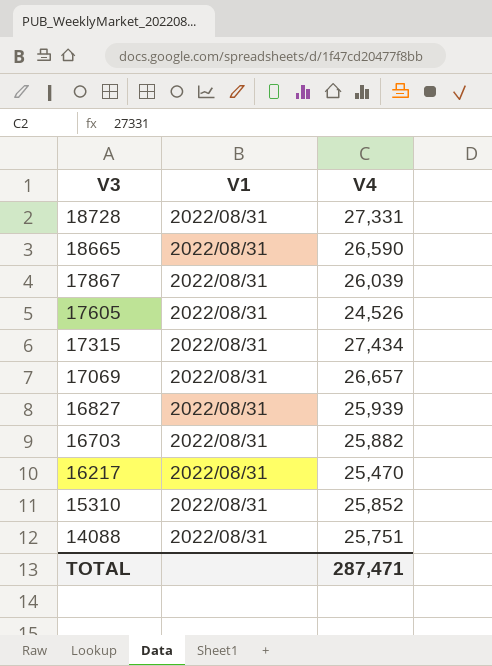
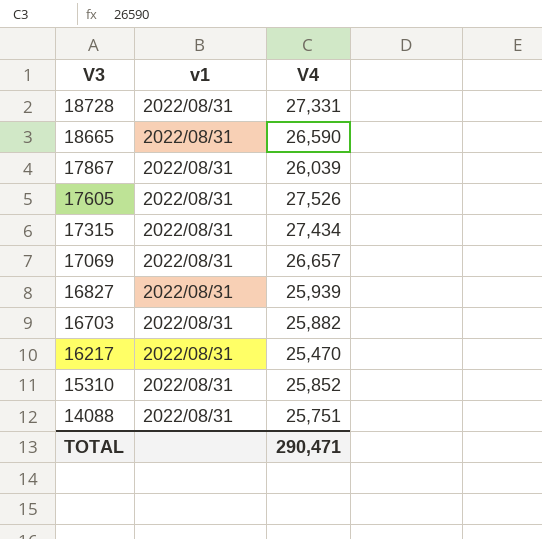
column name: V1 -> v1
17605 | V4: 24,526 -> 27,526
TOTAL | V4: 287,471 -> 290,471

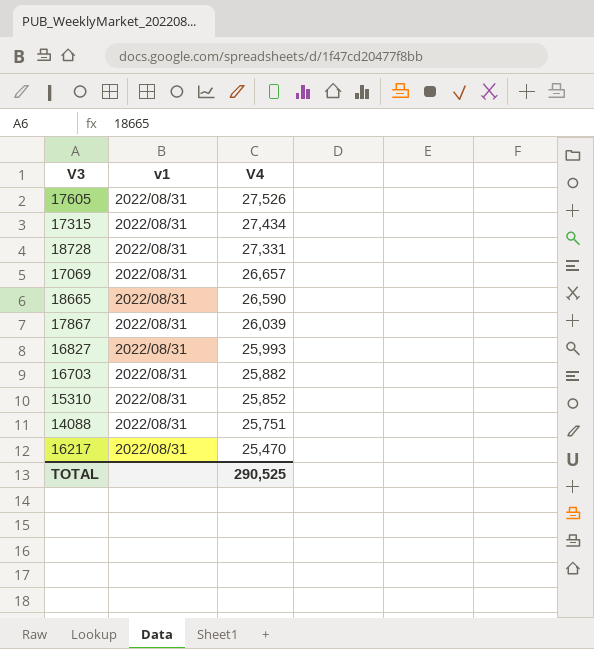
row order: V3 descending -> V4 descending
16827 | V4: 25,939 -> 25,993
TOTAL | V4: 290,471 -> 290,525

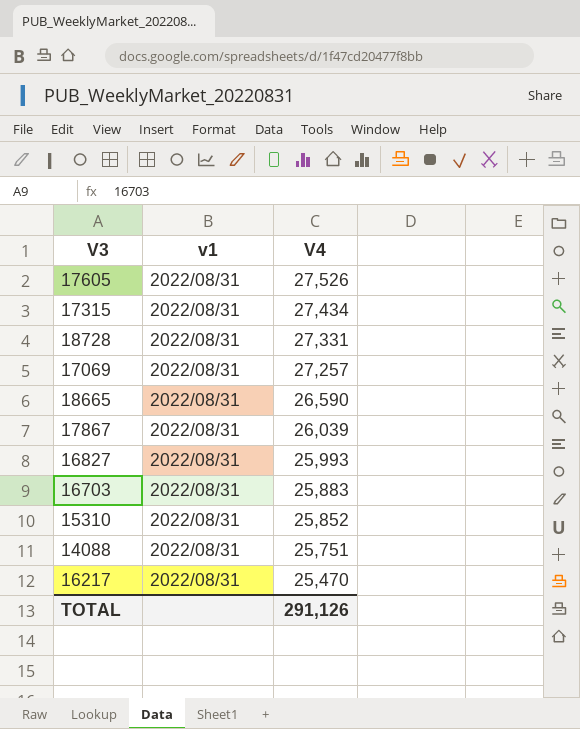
17069 | V4: 26,657 -> 27,257
16703 | V4: 25,882 -> 25,883
TOTAL | V4: 290,525 -> 291,126

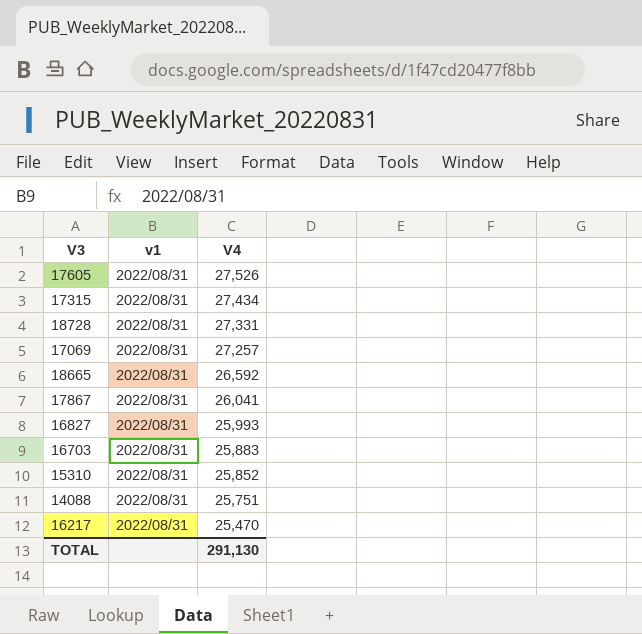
18665 | V4: 26,590 -> 26,592
17867 | V4: 26,039 -> 26,041
TOTAL | V4: 291,126 -> 291,130

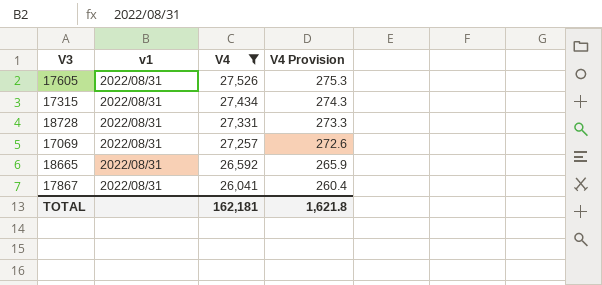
filter: none -> V4 >= 26,041
column V4 Provision | formula: none -> [V4] * 0.01
TOTAL | V4: 291,130 -> 162,181

